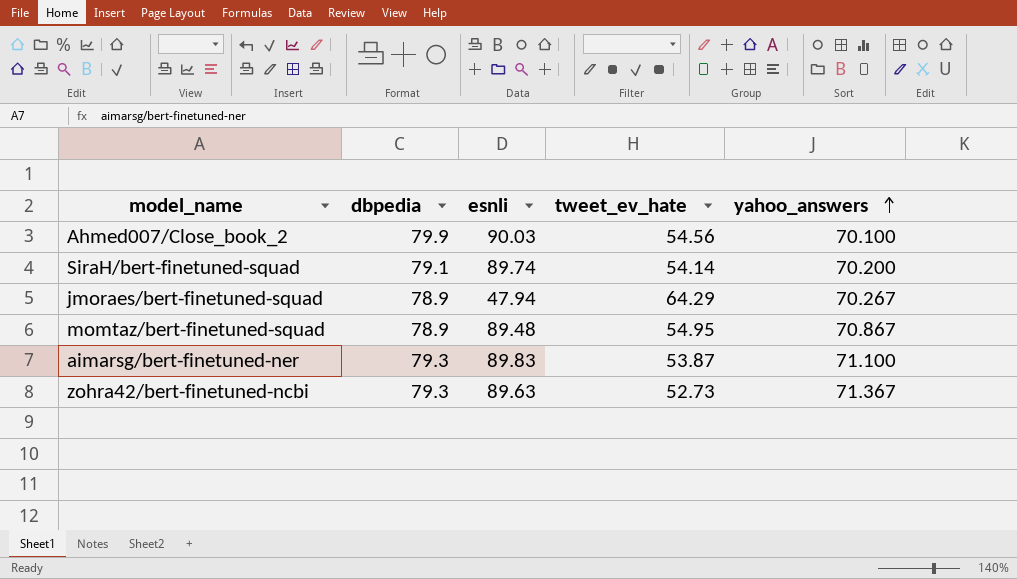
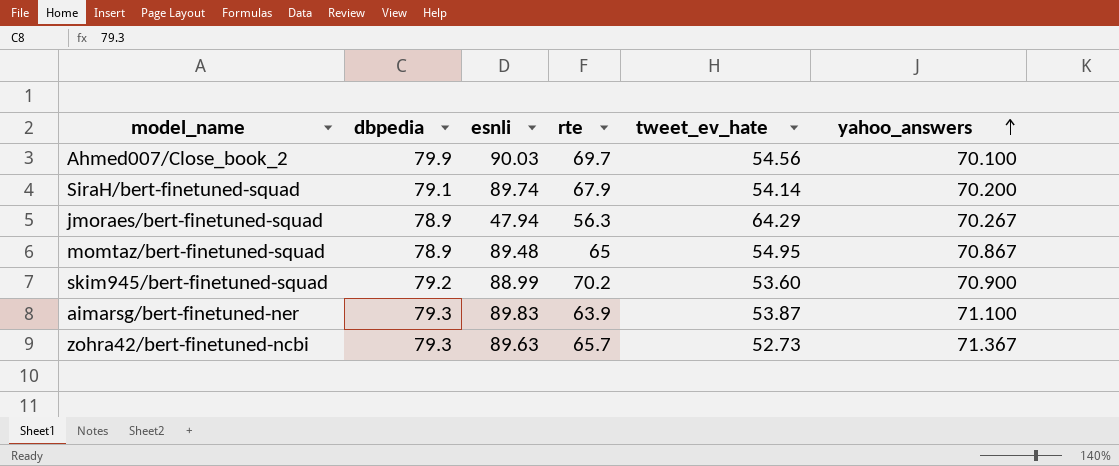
column rte | position: none -> 4
row skim945/bert-finetuned-squad: none -> 79.2 | 88.99 | 70.2 | 53.60 | 70.900

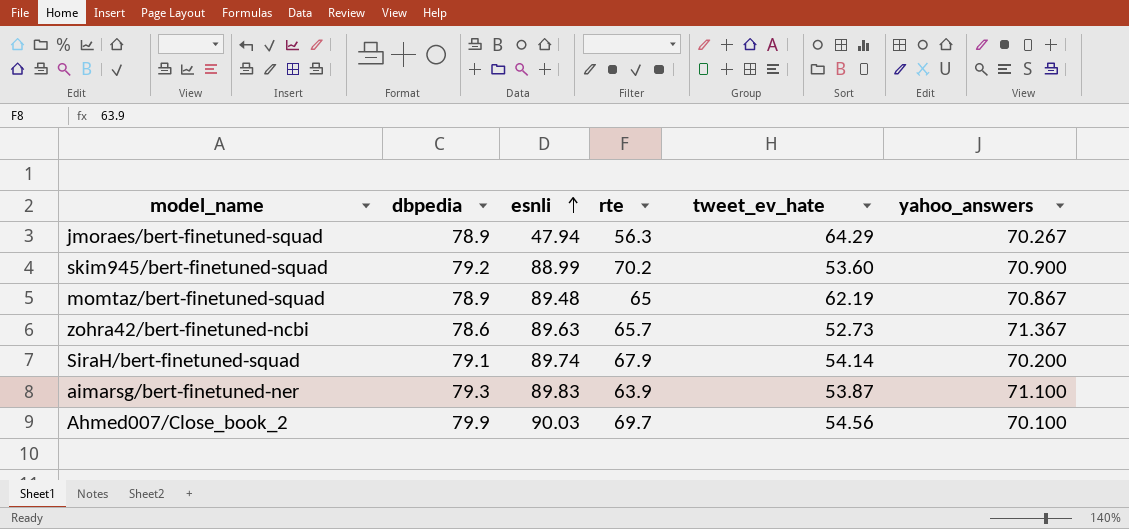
row order: yahoo_answers ascending -> esnli ascending
momtaz/bert-finetuned-squad | tweet_ev_hate: 54.95 -> 62.19
zohra42/bert-finetuned-ncbi | dbpedia: 79.3 -> 78.6

